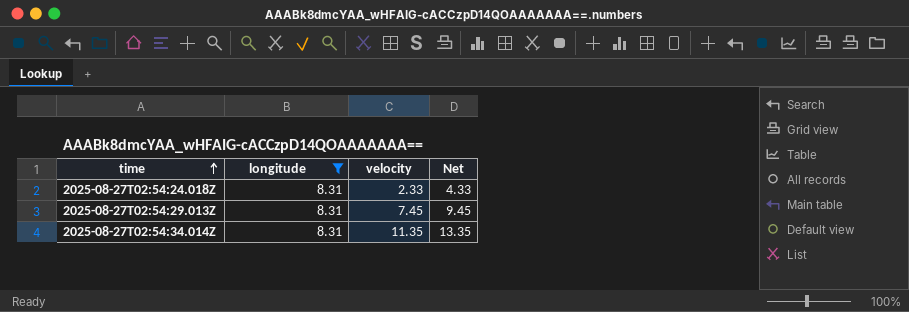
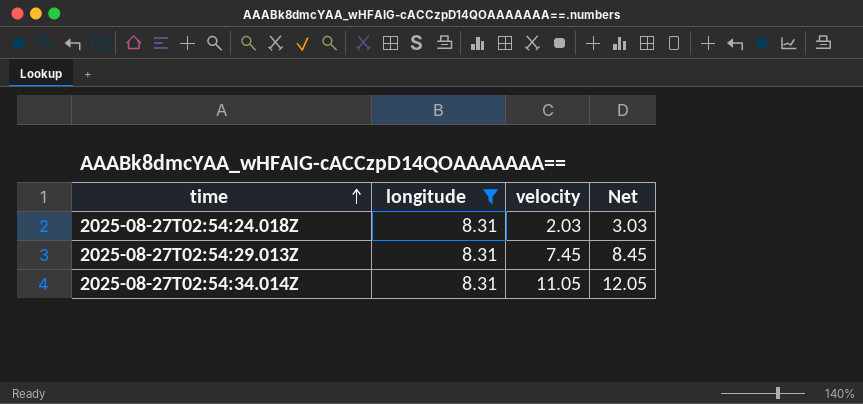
column Net | formula: [velocity] + 2 -> [velocity] + 1
2025-08-27T02:54:24.018Z | velocity: 2.33 -> 2.03
2025-08-27T02:54:34.014Z | velocity: 11.35 -> 11.05

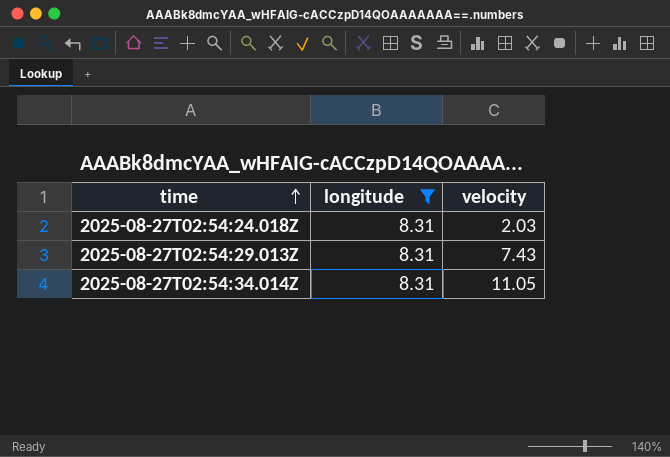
column Net | formula: [velocity] + 1 -> none
2025-08-27T02:54:29.013Z | velocity: 7.45 -> 7.43

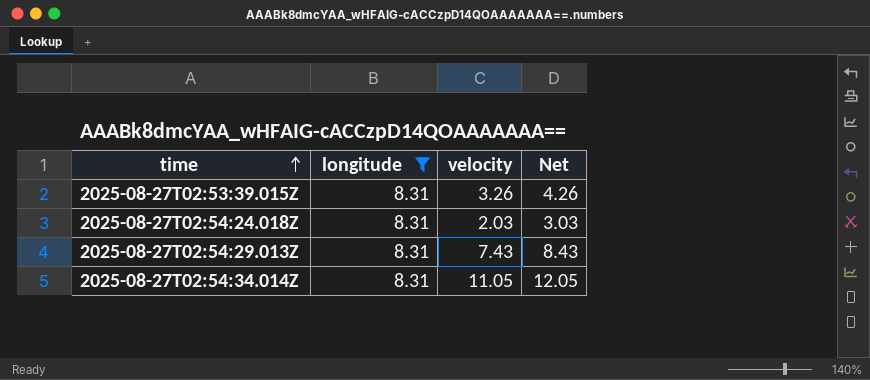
column Net | formula: none -> [velocity] + 1
row 2025-08-27T02:53:39.015Z: none -> 8.31 | 3.26 | 4.26

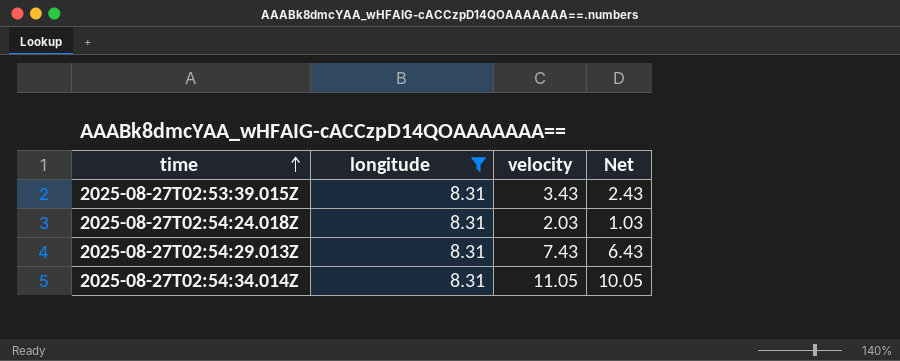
column Net | formula: [velocity] + 1 -> [velocity] - 1
2025-08-27T02:53:39.015Z | velocity: 3.26 -> 3.43

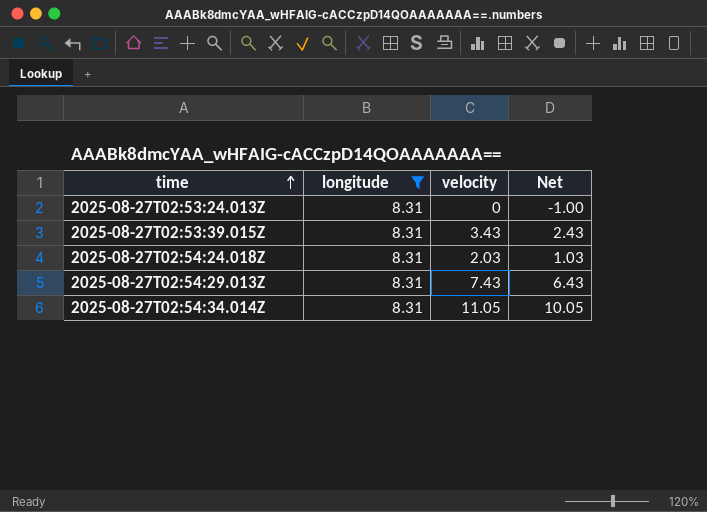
row 2025-08-27T02:53:24.013Z: none -> 8.31 | 0 | -1.00

